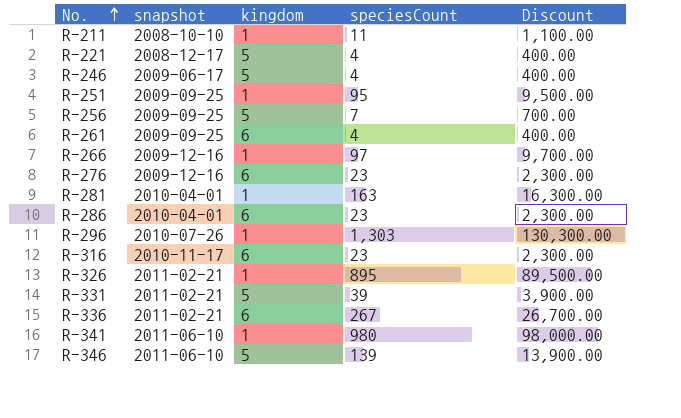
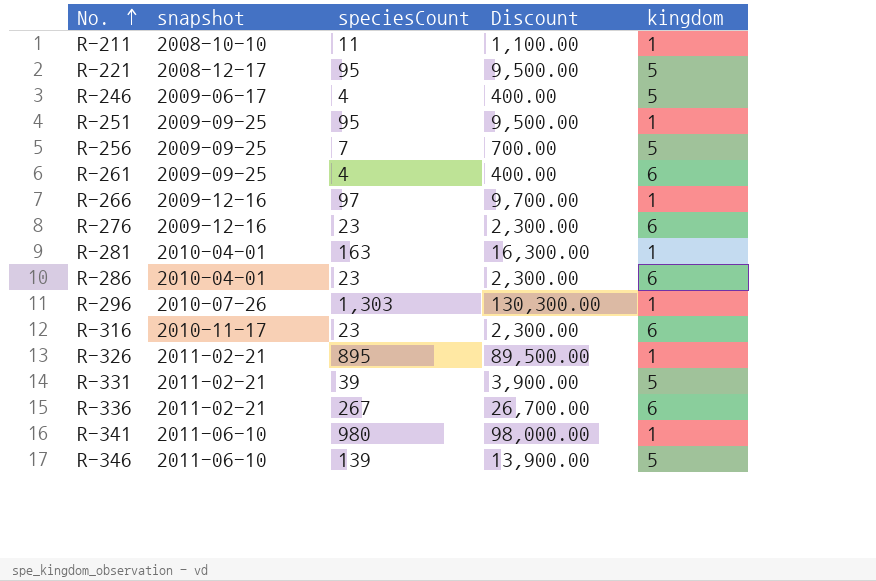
column kingdom | position: 3 -> 5
R-221 | speciesCount: 4 -> 95
R-221 | Discount: 400.00 -> 9,500.00

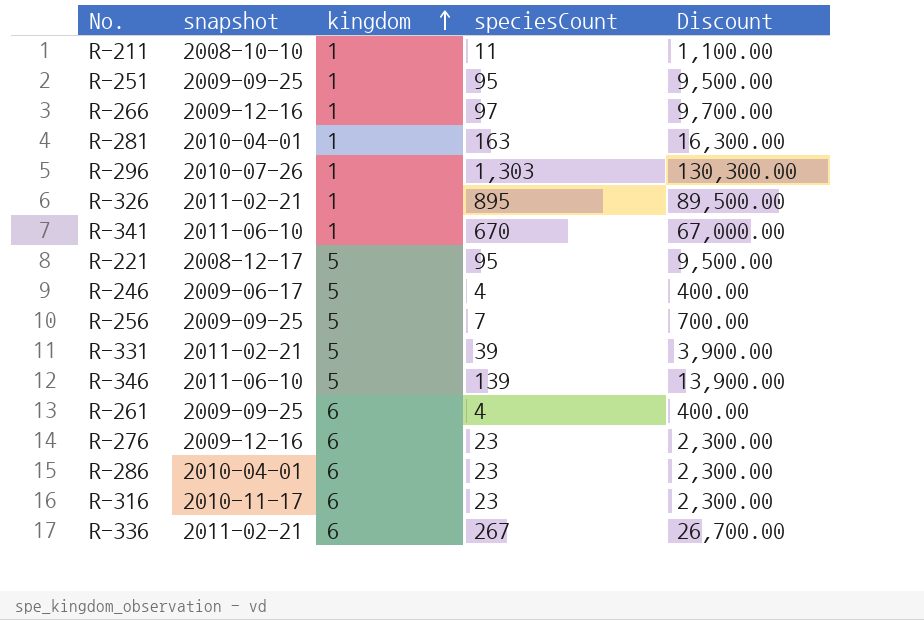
row order: No. ascending -> kingdom ascending
column kingdom | position: 5 -> 3
R-341 | speciesCount: 980 -> 670
R-341 | Discount: 98,000.00 -> 67,000.00

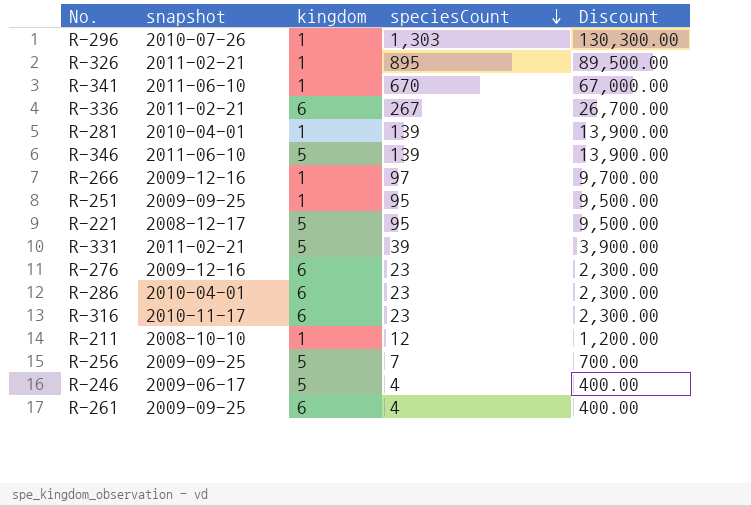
row order: kingdom ascending -> speciesCount descending
R-281 | speciesCount: 163 -> 139
R-281 | Discount: 16,300.00 -> 13,900.00
R-211 | speciesCount: 11 -> 12
R-211 | Discount: 1,100.00 -> 1,200.00

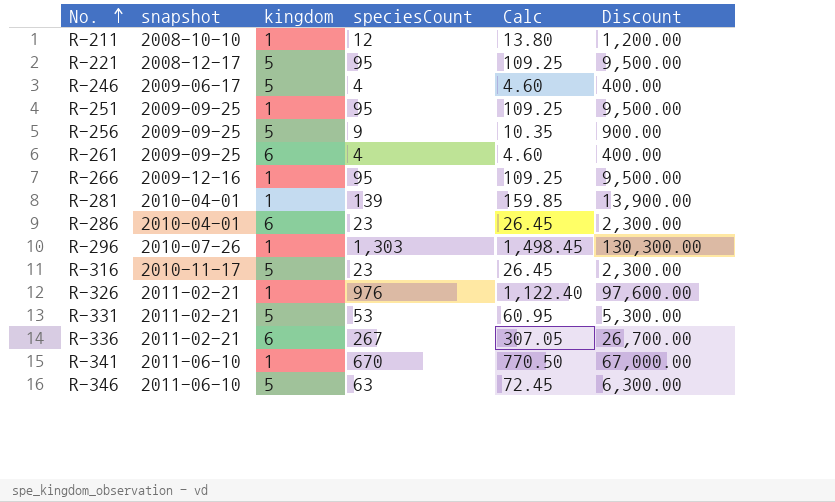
row order: speciesCount descending -> No. ascending
column Calc | formula: none -> [speciesCount] * 1.15
row R-276: 2009-12-16 | 6 | 23 | 2,300.00 -> none
R-256 | speciesCount: 7 -> 9
R-256 | Discount: 700.00 -> 900.00
R-266 | speciesCount: 97 -> 95
R-266 | Discount: 9,700.00 -> 9,500.00
R-316 | kingdom: 6 -> 5
R-326 | speciesCount: 895 -> 976
R-326 | Discount: 89,500.00 -> 97,600.00
R-331 | speciesCount: 39 -> 53
R-331 | Discount: 3,900.00 -> 5,300.00
R-346 | speciesCount: 139 -> 63
R-346 | Discount: 13,900.00 -> 6,300.00

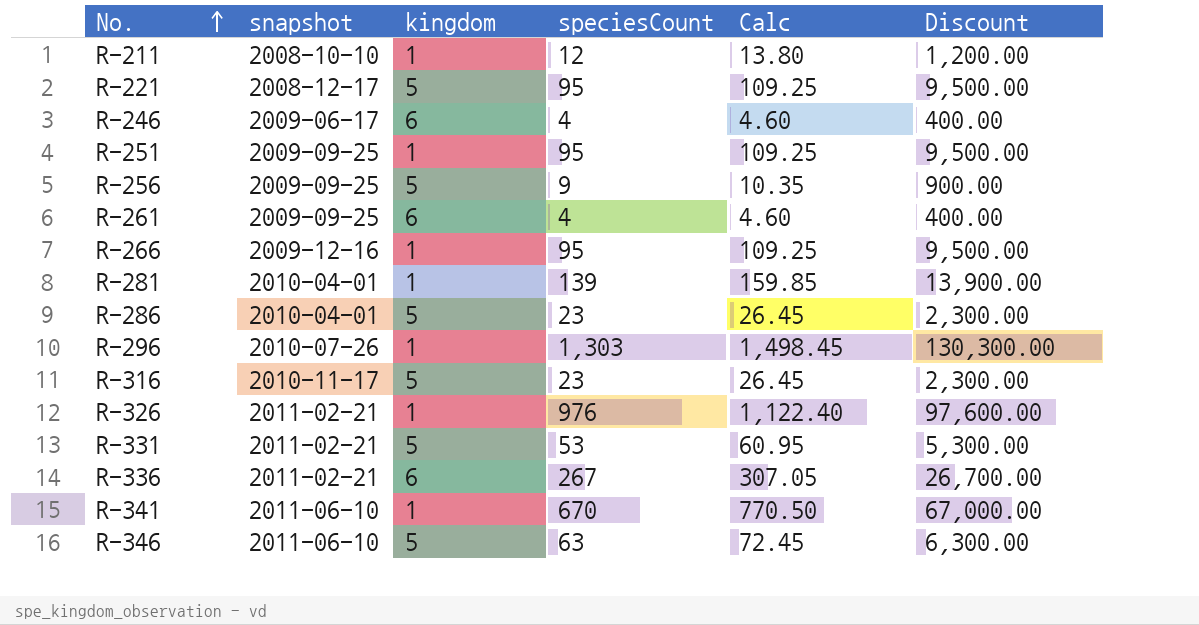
R-246 | kingdom: 5 -> 6
R-286 | kingdom: 6 -> 5

